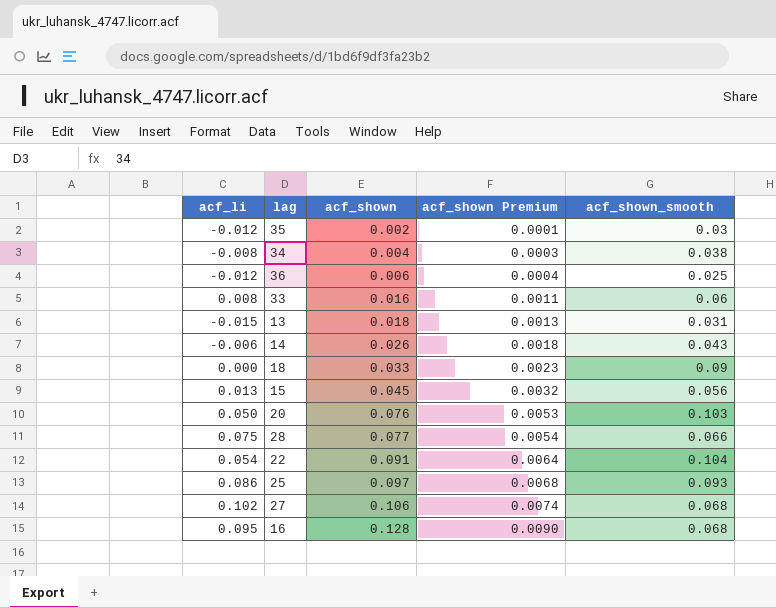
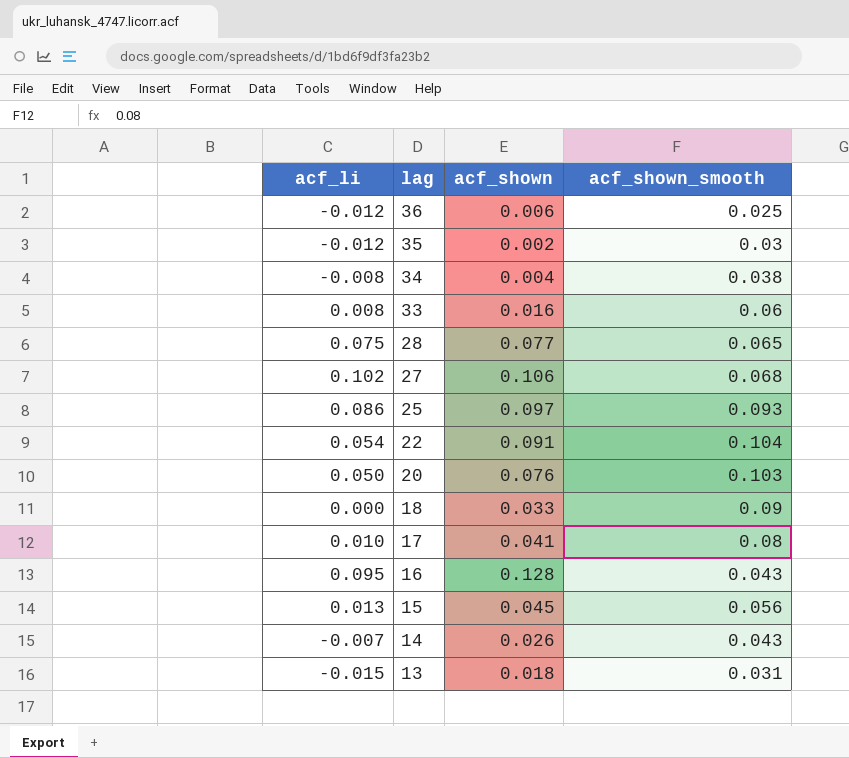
row order: acf_shown ascending -> lag descending
column acf_shown Premium | formula: [acf_shown] * 0.07 -> none
28 | acf_shown_smooth: 0.066 -> 0.065
row 17: none -> 0.010 | 0.041 | 0.08
16 | acf_shown_smooth: 0.068 -> 0.043
14 | acf_li: -0.006 -> -0.007

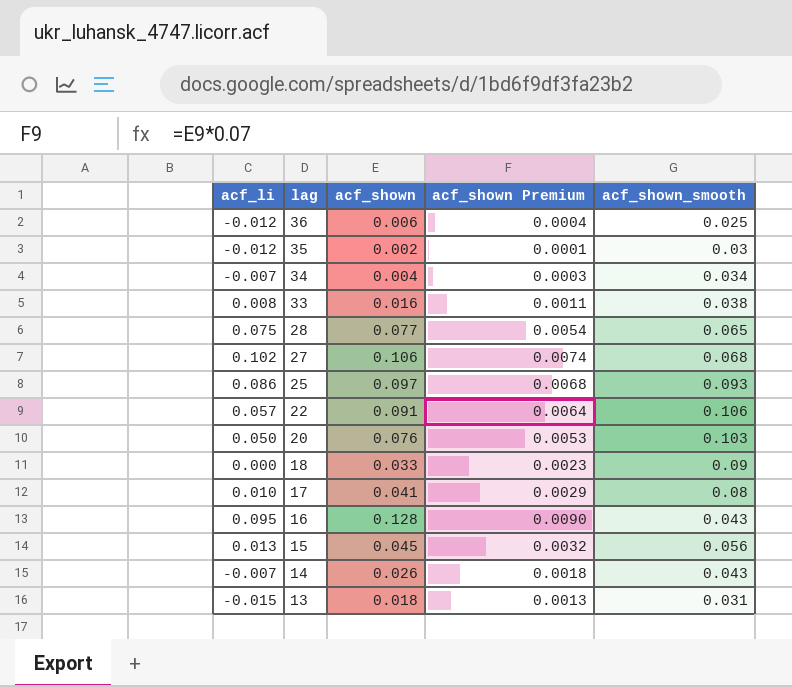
column acf_shown Premium | formula: none -> [acf_shown] * 0.07
34 | acf_li: -0.008 -> -0.007
34 | acf_shown_smooth: 0.038 -> 0.034
33 | acf_shown_smooth: 0.06 -> 0.038
22 | acf_li: 0.054 -> 0.057
22 | acf_shown_smooth: 0.104 -> 0.106

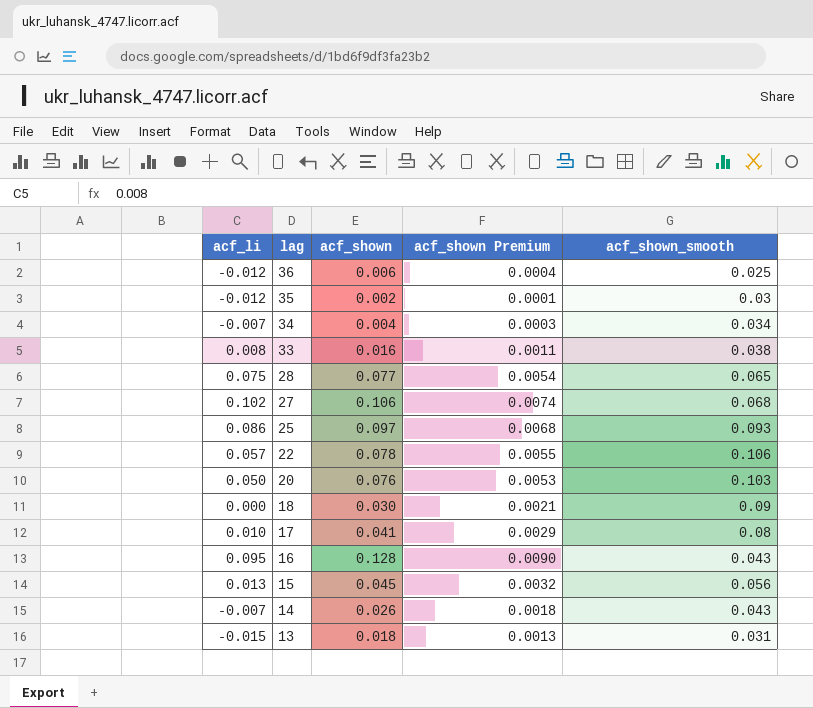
22 | acf_shown: 0.091 -> 0.078
22 | acf_shown Premium: 0.0064 -> 0.0055
18 | acf_shown: 0.033 -> 0.030
18 | acf_shown Premium: 0.0023 -> 0.0021

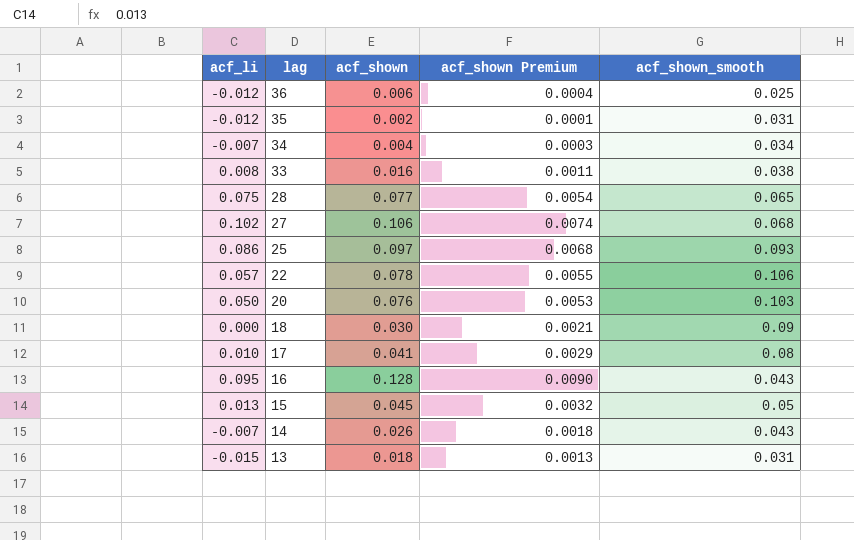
35 | acf_shown_smooth: 0.03 -> 0.031
15 | acf_shown_smooth: 0.056 -> 0.05

